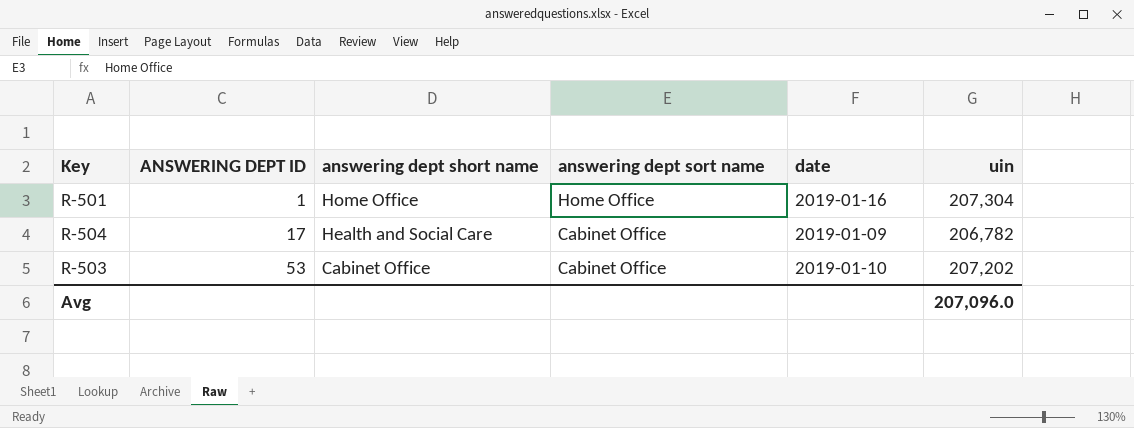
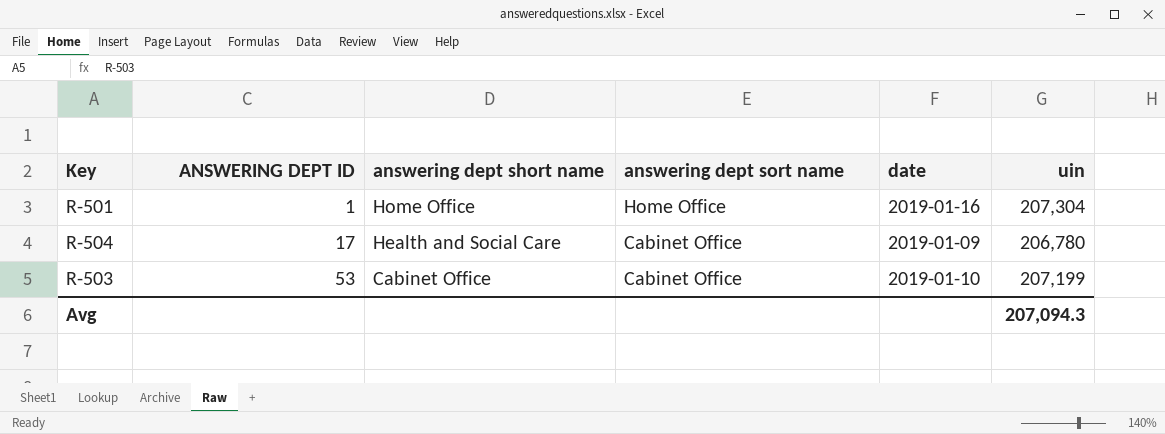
R-504 | uin: 206,782 -> 206,780
R-503 | uin: 207,202 -> 207,199
Avg | uin: 207,096.0 -> 207,094.3

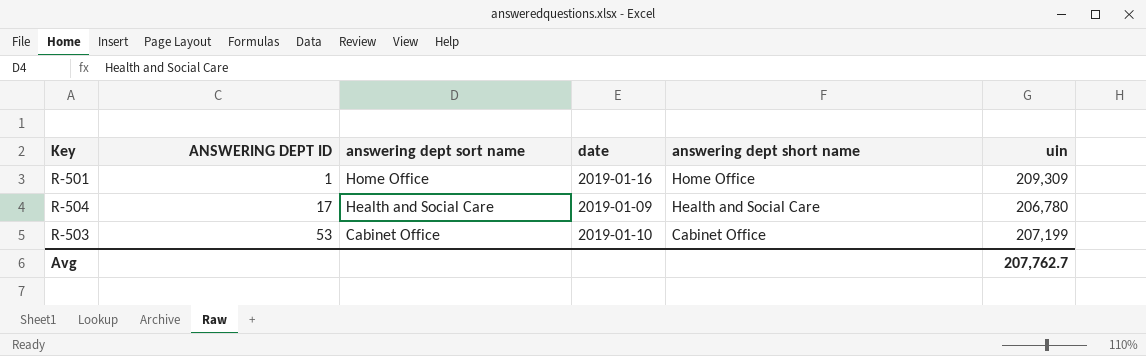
column answering dept short name | position: 3 -> 5
R-501 | uin: 207,304 -> 209,309
R-504 | answering dept sort name: Cabinet Office -> Health and Social Care
Avg | uin: 207,094.3 -> 207,762.7

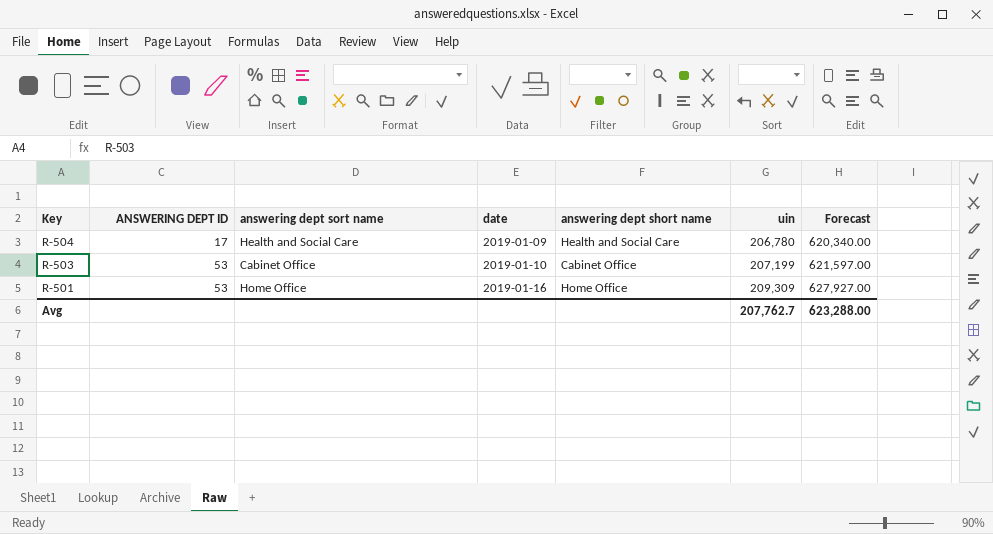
row order: ANSWERING DEPT ID ascending -> Key descending
column Forecast | formula: none -> [uin] * 3
R-501 | ANSWERING DEPT ID: 1 -> 53

